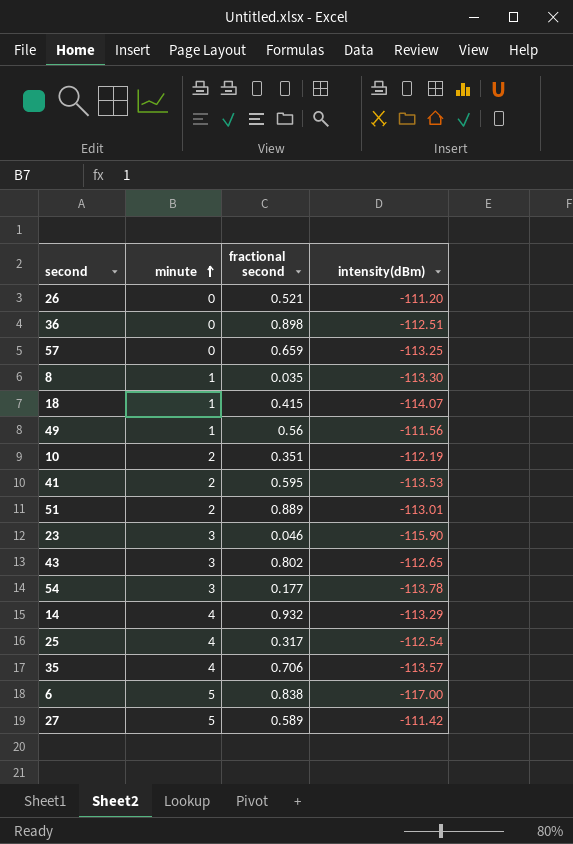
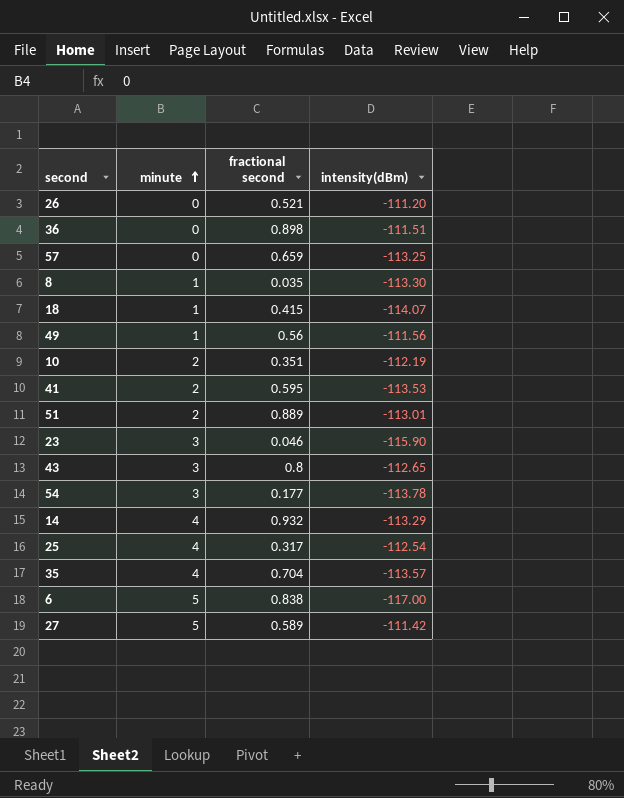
36 | intensity(dBm): -112.51 -> -111.51
43 | fractional second: 0.802 -> 0.8
35 | fractional second: 0.706 -> 0.704

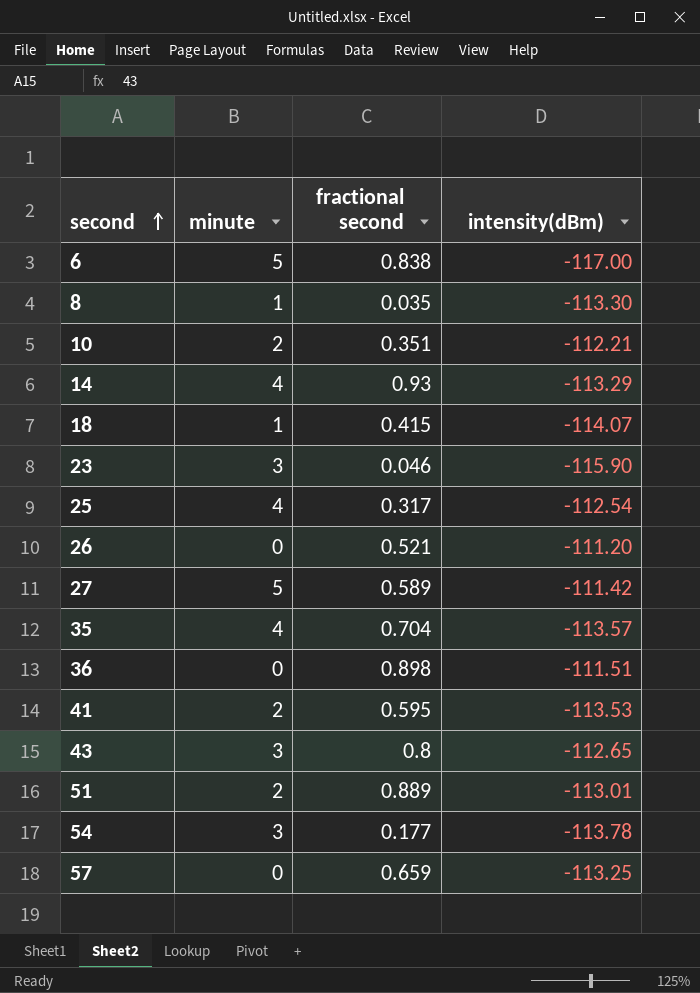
row order: minute ascending -> second ascending
row 49: 1 | 0.56 | -111.56 -> none
10 | intensity(dBm): -112.19 -> -112.21
14 | fractional second: 0.932 -> 0.93

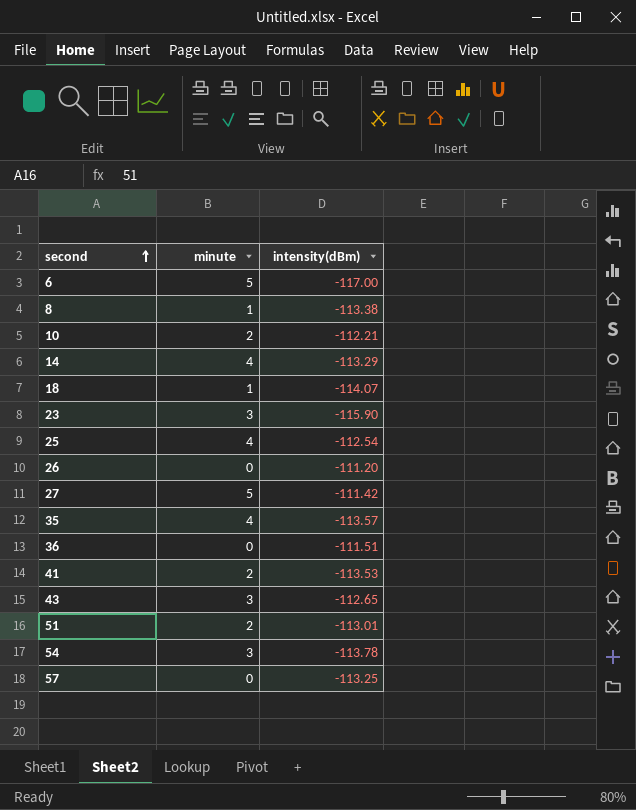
column fractional second | position: 3 -> none
8 | intensity(dBm): -113.30 -> -113.38

